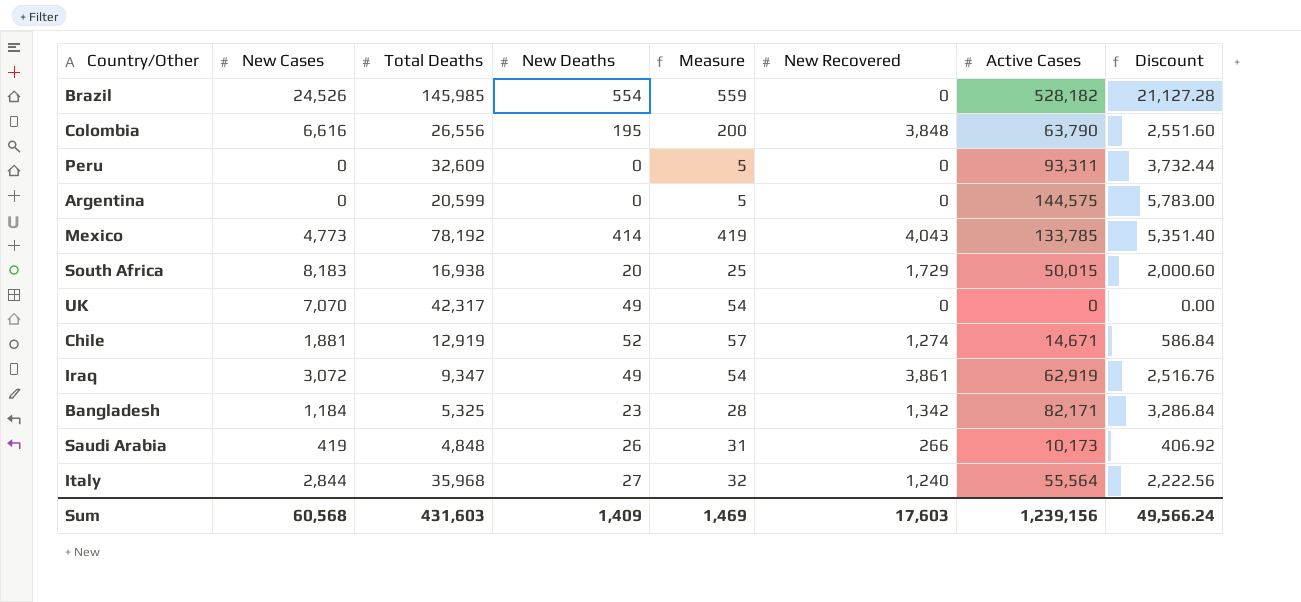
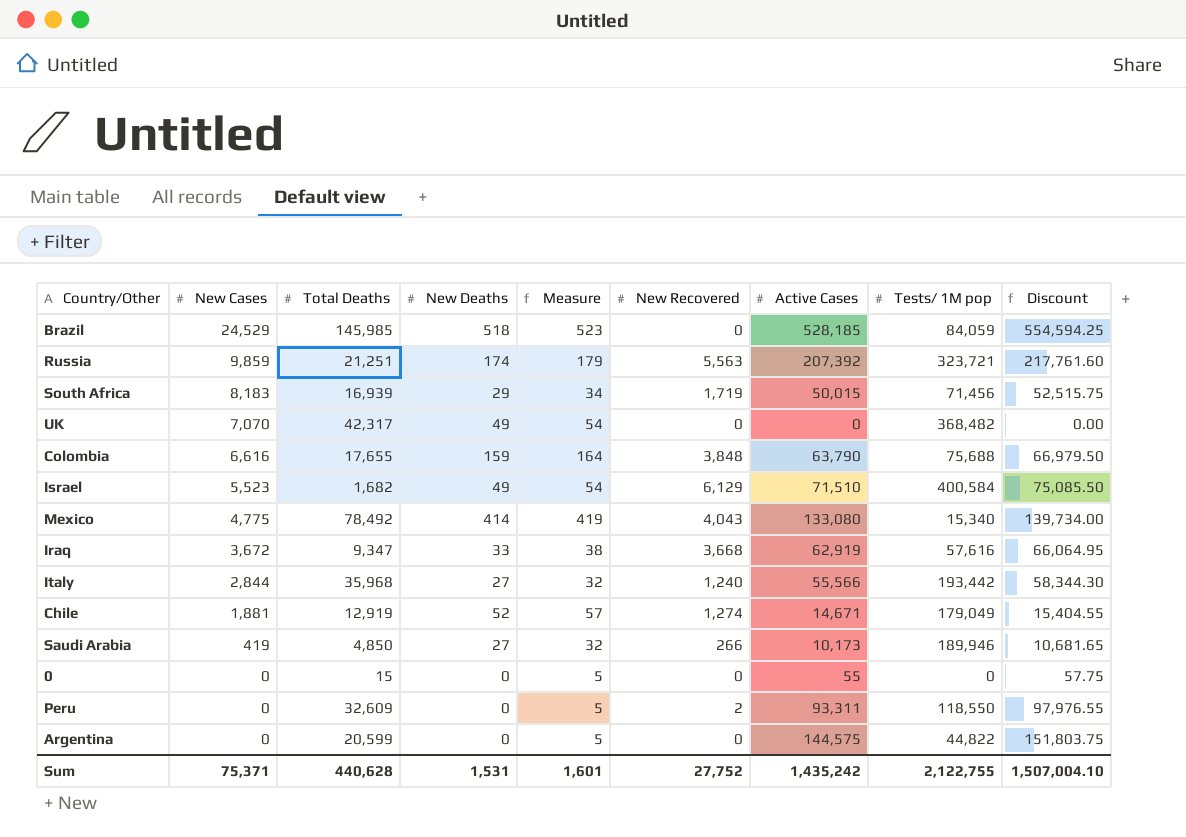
row order: none -> New Cases descending
column Tests/ 1M pop | position: none -> 8
column Discount | formula: [Active Cases] * 0.04 -> [Active Cases] * 1.05
row Bangladesh: 1,184 | 5,325 | 23 | 28 | 1,342 | 82,171 | 3,286.84 -> none
Brazil | New Cases: 24,526 -> 24,529
Brazil | New Deaths: 554 -> 518
Brazil | Measure: 559 -> 523
Brazil | Active Cases: 528,182 -> 528,185
row Russia: none -> 9,859 | 21,251 | 174 | 179 | 5,563 | 207,392 | 323,721 | 217,761.60
South Africa | Total Deaths: 16,938 -> 16,939
South Africa | New Deaths: 20 -> 29
South Africa | Measure: 25 -> 34
South Africa | New Recovered: 1,729 -> 1,719
Colombia | Total Deaths: 26,556 -> 17,655
Colombia | New Deaths: 195 -> 159
Colombia | Measure: 200 -> 164
row Israel: none -> 5,523 | 1,682 | 49 | 54 | 6,129 | 71,510 | 400,584 | 75,085.50
Mexico | New Cases: 4,773 -> 4,775
Mexico | Total Deaths: 78,192 -> 78,492
Mexico | Active Cases: 133,785 -> 133,080
Iraq | New Cases: 3,072 -> 3,672
Iraq | New Deaths: 49 -> 33
Iraq | Measure: 54 -> 38
Iraq | New Recovered: 3,861 -> 3,668
Italy | Active Cases: 55,564 -> 55,566
Saudi Arabia | Total Deaths: 4,848 -> 4,850
Saudi Arabia | New Deaths: 26 -> 27
Saudi Arabia | Measure: 31 -> 32
row 0: none -> 0 | 15 | 0 | 5 | 0 | 55 | 0 | 57.75
Peru | New Recovered: 0 -> 2
Sum | New Cases: 60,568 -> 75,371
Sum | Total Deaths: 431,603 -> 440,628
Sum | New Deaths: 1,409 -> 1,531
Sum | Measure: 1,469 -> 1,601
Sum | New Recovered: 17,603 -> 27,752
Sum | Active Cases: 1,239,156 -> 1,435,242
Sum | Discount: 49,566.24 -> 1,507,004.10

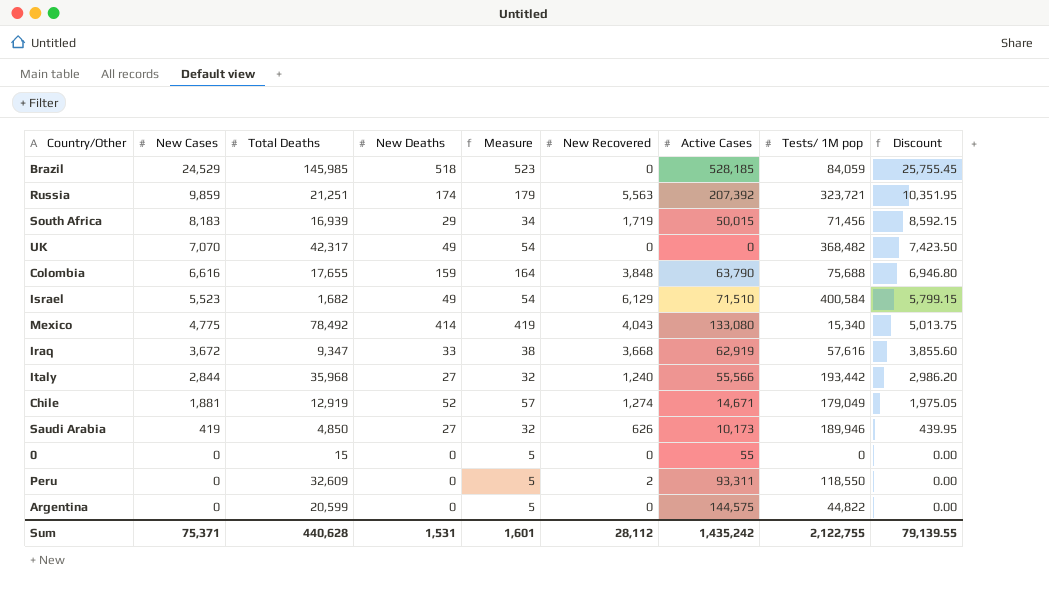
column Discount | formula: [Active Cases] * 1.05 -> [New Cases] * 1.05
Saudi Arabia | New Recovered: 266 -> 626
Sum | New Recovered: 27,752 -> 28,112
Sum | Discount: 1,507,004.10 -> 79,139.55

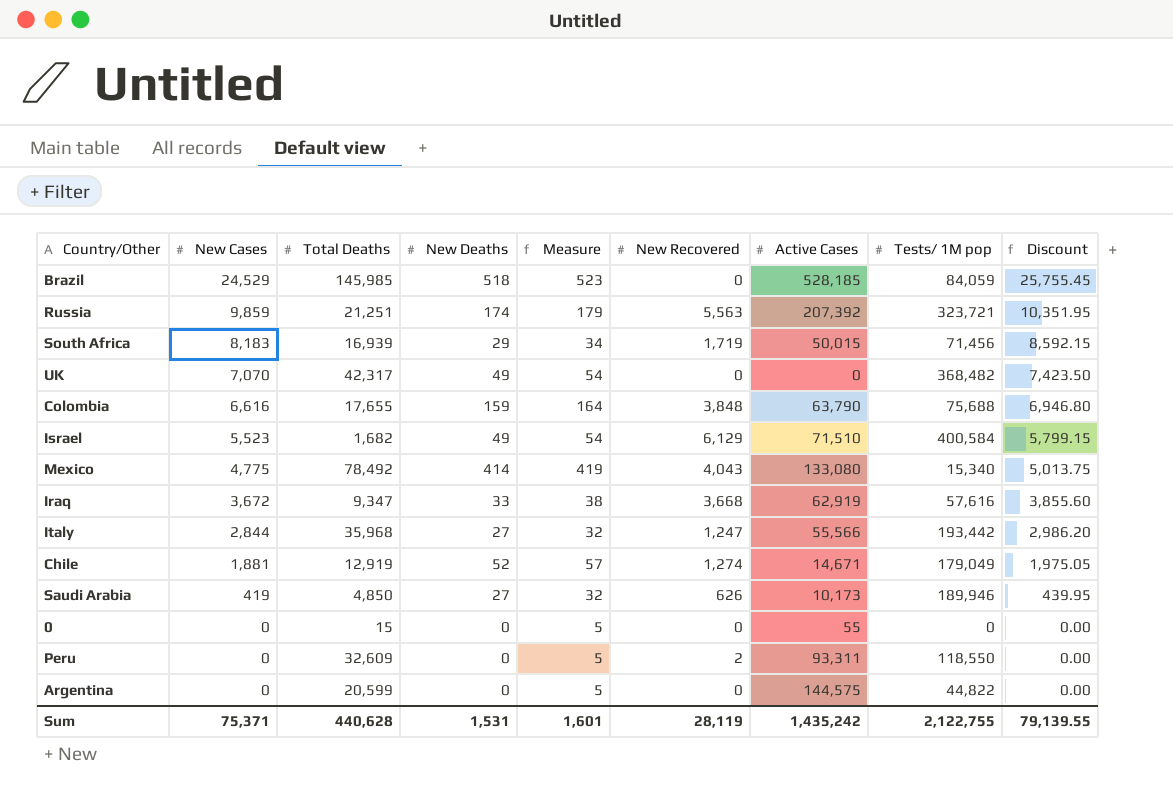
Italy | New Recovered: 1,240 -> 1,247
Sum | New Recovered: 28,112 -> 28,119

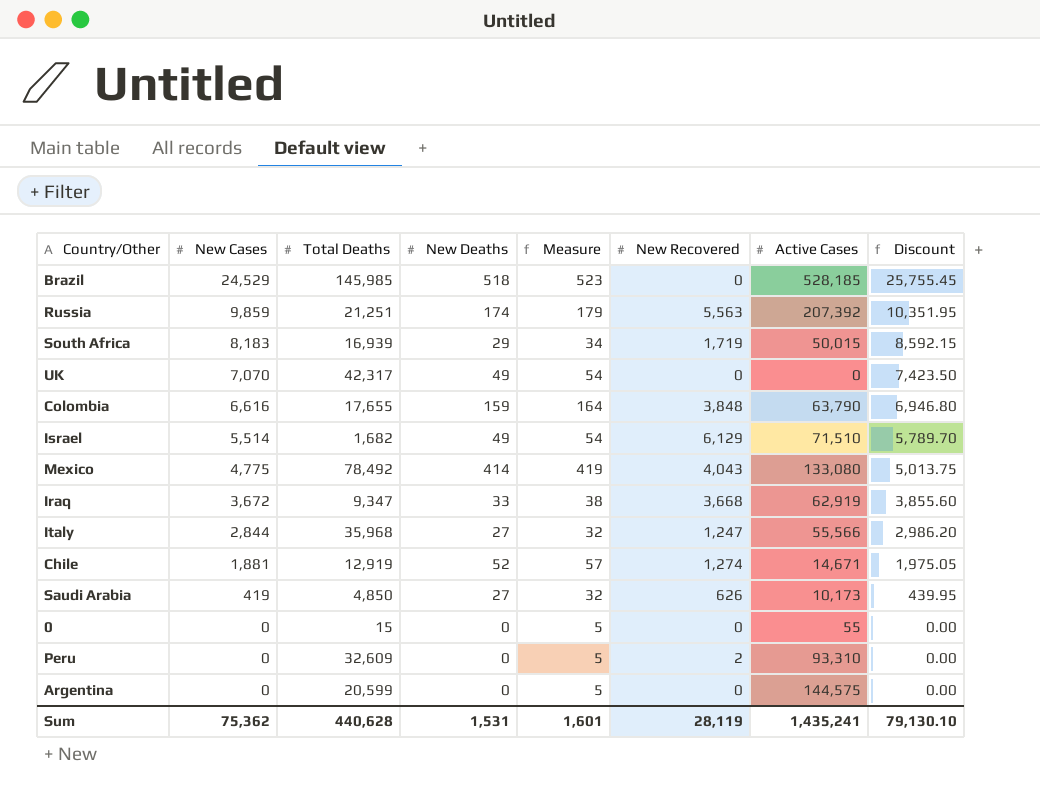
column Tests/ 1M pop | position: 8 -> none
Israel | New Cases: 5,523 -> 5,514
Israel | Discount: 5,799.15 -> 5,789.70
Peru | Active Cases: 93,311 -> 93,310
Sum | New Cases: 75,371 -> 75,362
Sum | Active Cases: 1,435,242 -> 1,435,241
Sum | Discount: 79,139.55 -> 79,130.10

